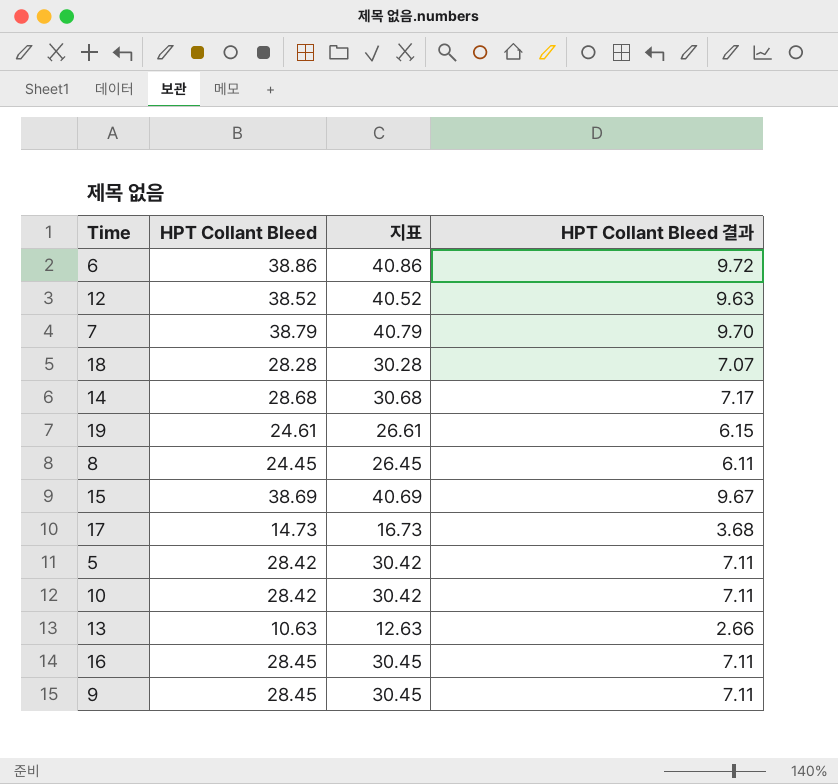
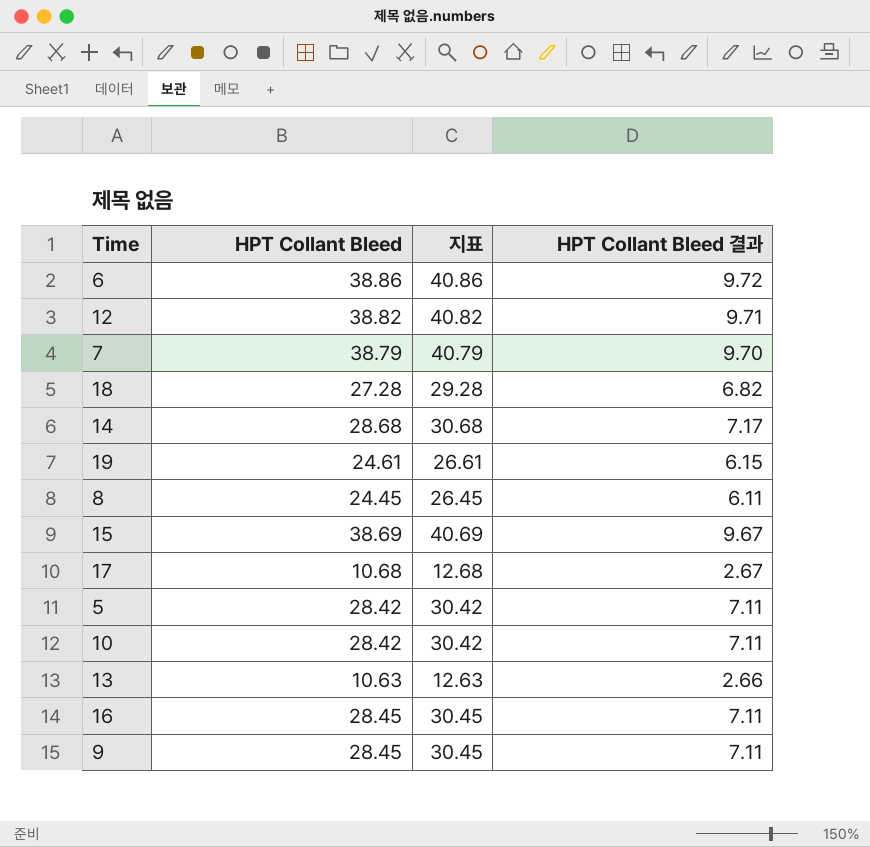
12 | HPT Collant Bleed: 38.52 -> 38.82
12 | 지표: 40.52 -> 40.82
12 | HPT Collant Bleed 결과: 9.63 -> 9.71
18 | HPT Collant Bleed: 28.28 -> 27.28
18 | 지표: 30.28 -> 29.28
18 | HPT Collant Bleed 결과: 7.07 -> 6.82
17 | HPT Collant Bleed: 14.73 -> 10.68
17 | 지표: 16.73 -> 12.68
17 | HPT Collant Bleed 결과: 3.68 -> 2.67

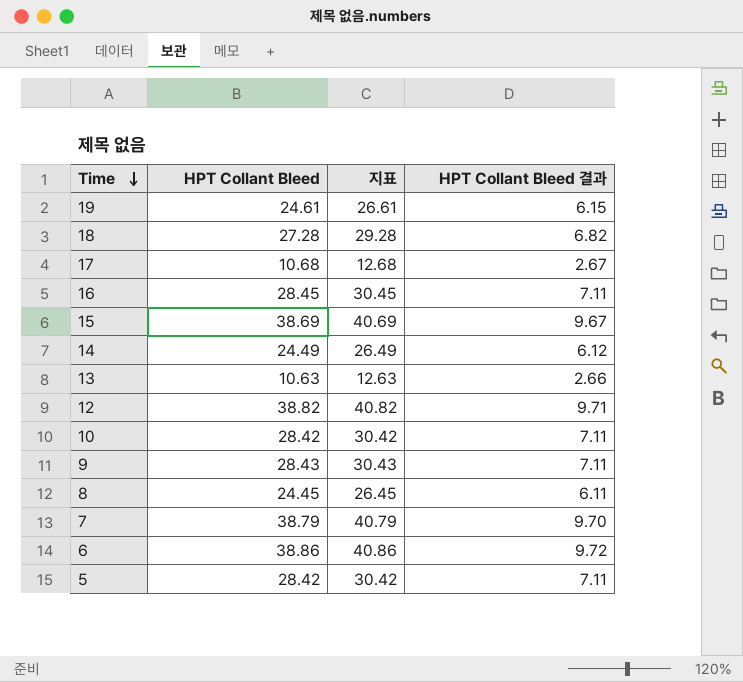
row order: none -> Time descending
14 | HPT Collant Bleed: 28.68 -> 24.49
14 | 지표: 30.68 -> 26.49
14 | HPT Collant Bleed 결과: 7.17 -> 6.12
9 | HPT Collant Bleed: 28.45 -> 28.43
9 | 지표: 30.45 -> 30.43

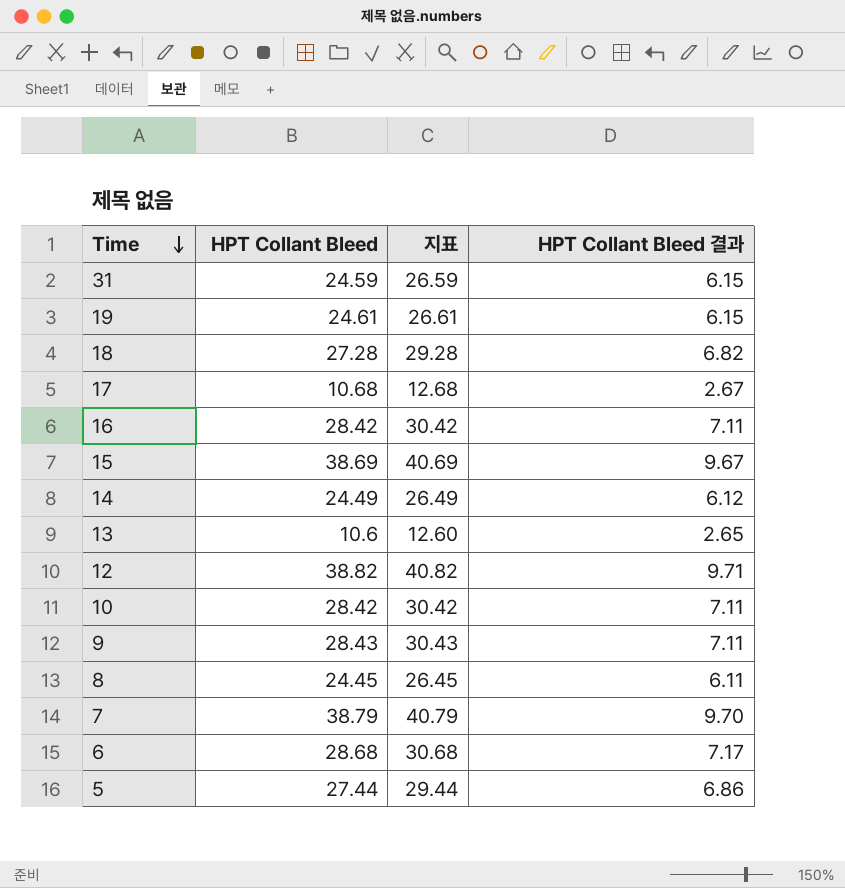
row 31: none -> 24.59 | 26.59 | 6.15
16 | HPT Collant Bleed: 28.45 -> 28.42
16 | 지표: 30.45 -> 30.42
13 | HPT Collant Bleed: 10.63 -> 10.6
13 | 지표: 12.63 -> 12.60
13 | HPT Collant Bleed 결과: 2.66 -> 2.65
6 | HPT Collant Bleed: 38.86 -> 28.68
6 | 지표: 40.86 -> 30.68
6 | HPT Collant Bleed 결과: 9.72 -> 7.17
5 | HPT Collant Bleed: 28.42 -> 27.44
5 | 지표: 30.42 -> 29.44
5 | HPT Collant Bleed 결과: 7.11 -> 6.86

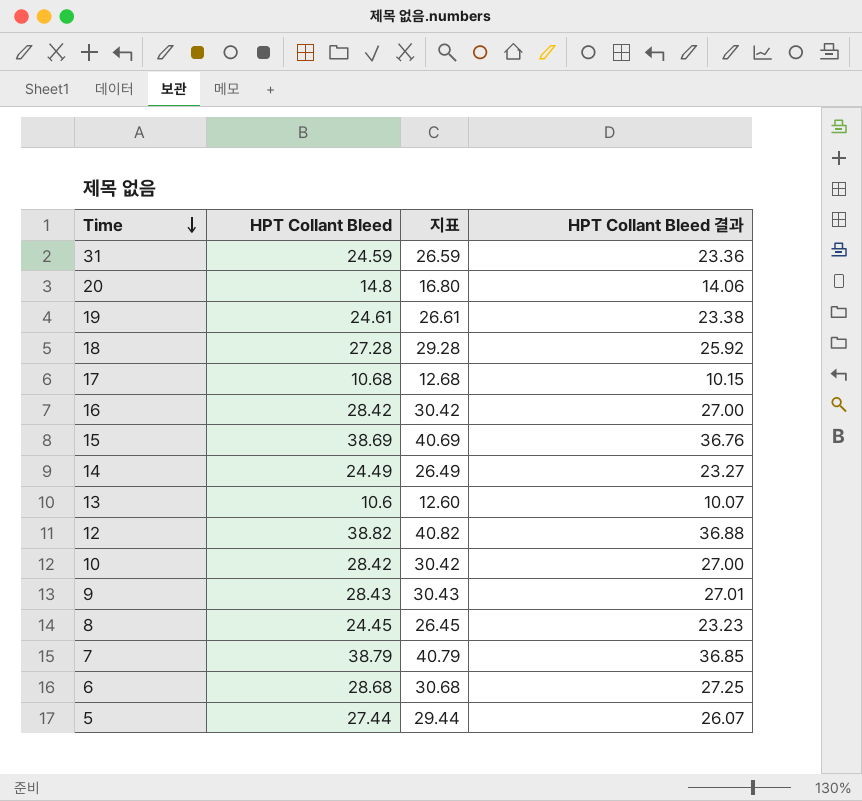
column HPT Collant Bleed 결과 | formula: [HPT Collant Bleed] * 0.25 -> [HPT Collant Bleed] * 0.95
row 20: none -> 14.8 | 16.80 | 14.06

